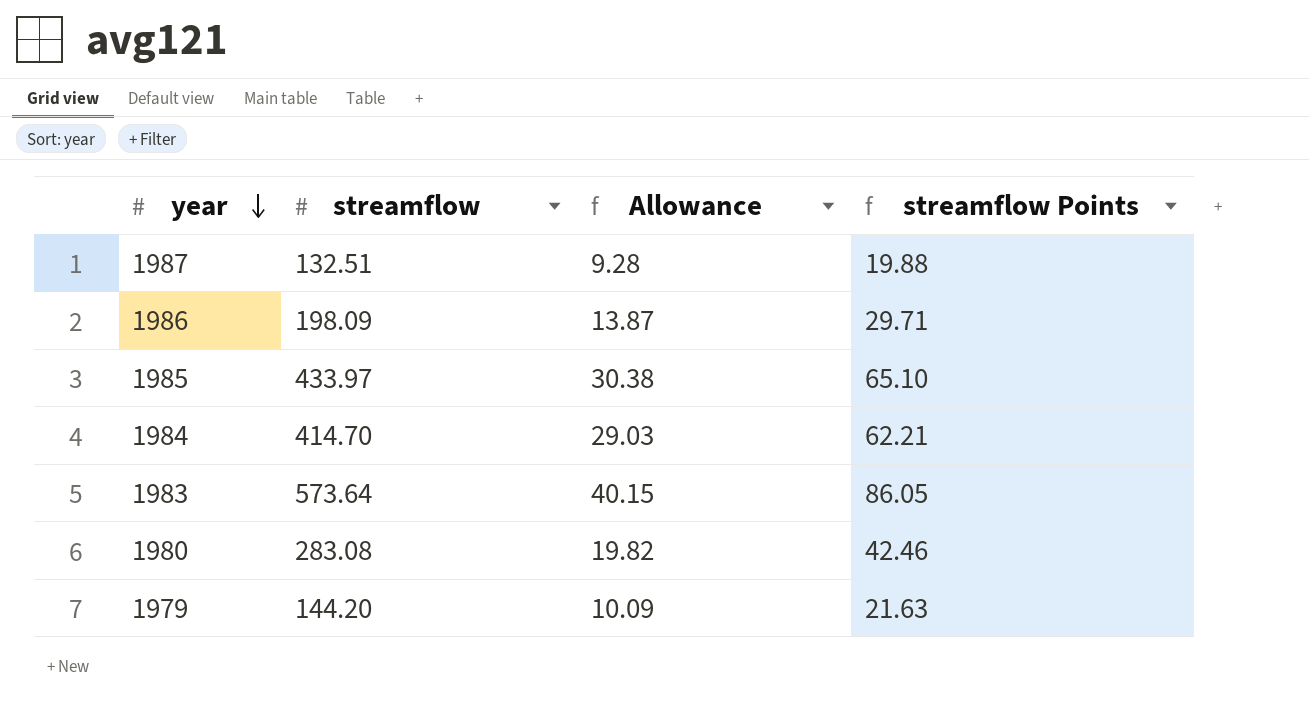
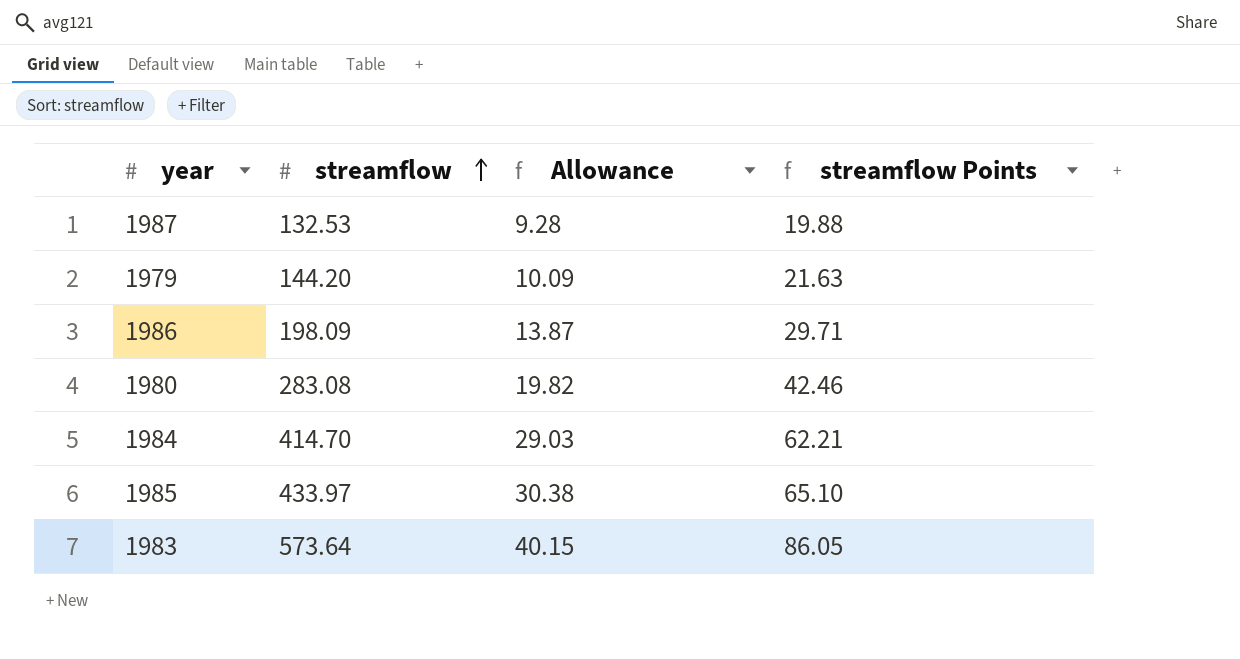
row order: year descending -> streamflow ascending
1987 | streamflow: 132.51 -> 132.53

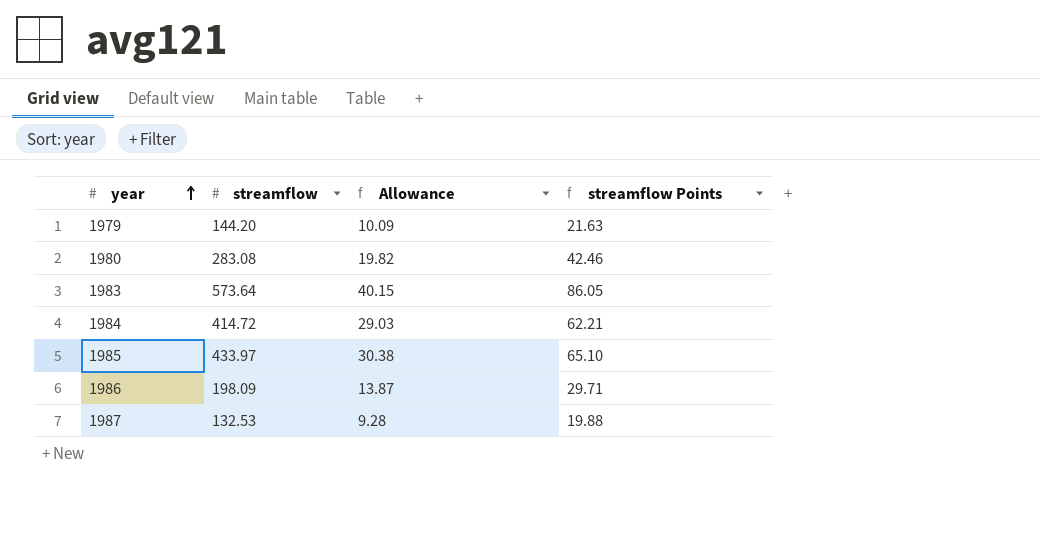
row order: streamflow ascending -> year ascending
1984 | streamflow: 414.70 -> 414.72

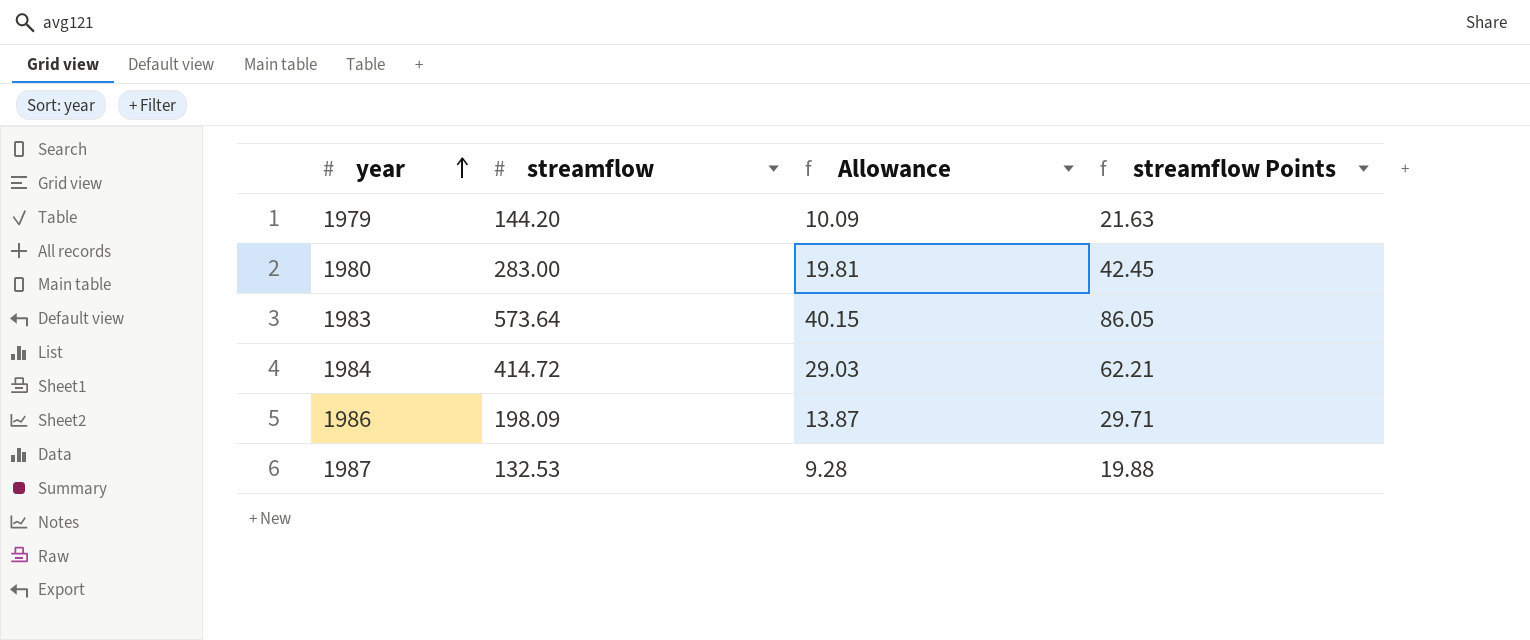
row 1985: 433.97 | 30.38 | 65.10 -> none
1980 | streamflow: 283.08 -> 283.00
1980 | Allowance: 19.82 -> 19.81
1980 | streamflow Points: 42.46 -> 42.45

